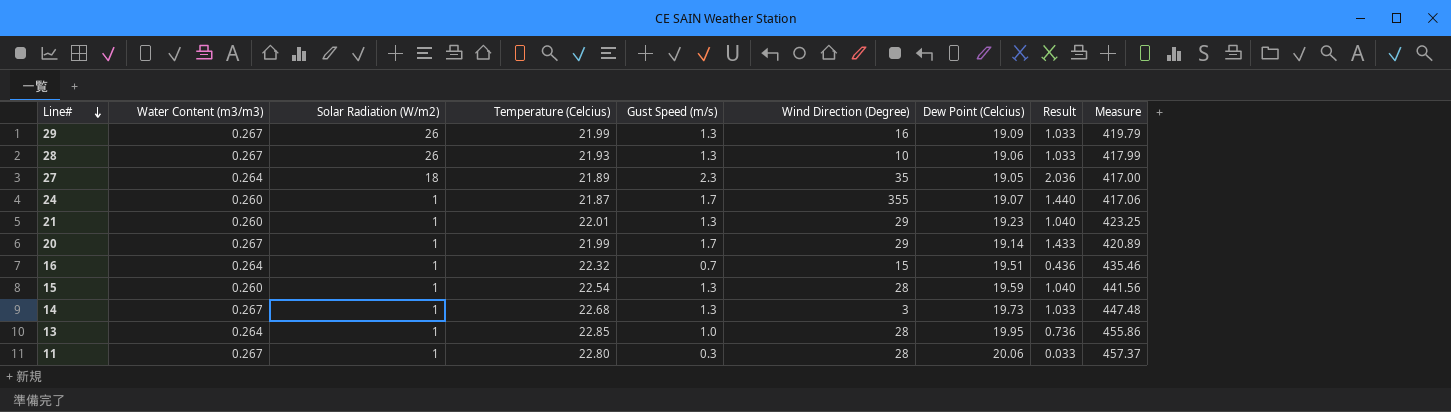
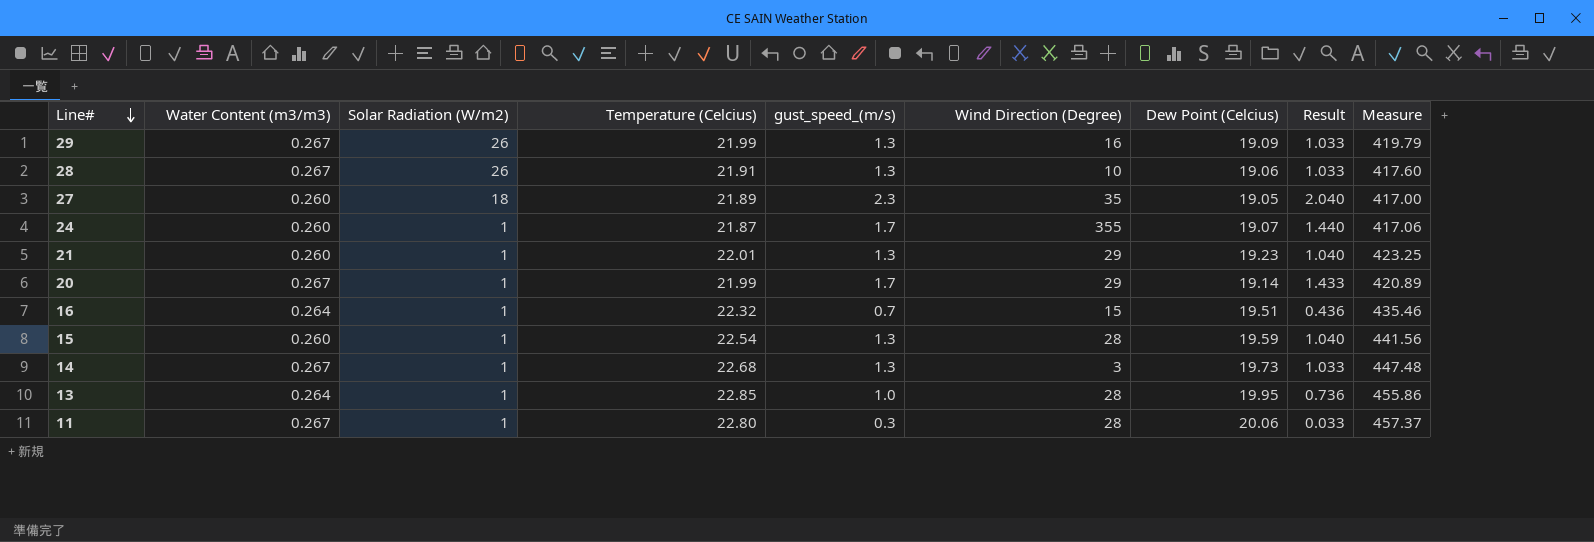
column name: Gust Speed (m/s) -> gust_speed_(m/s)
28 | Temperature (Celcius): 21.93 -> 21.91
28 | Measure: 417.99 -> 417.60
27 | Water Content (m3/m3): 0.264 -> 0.260
27 | Result: 2.036 -> 2.040

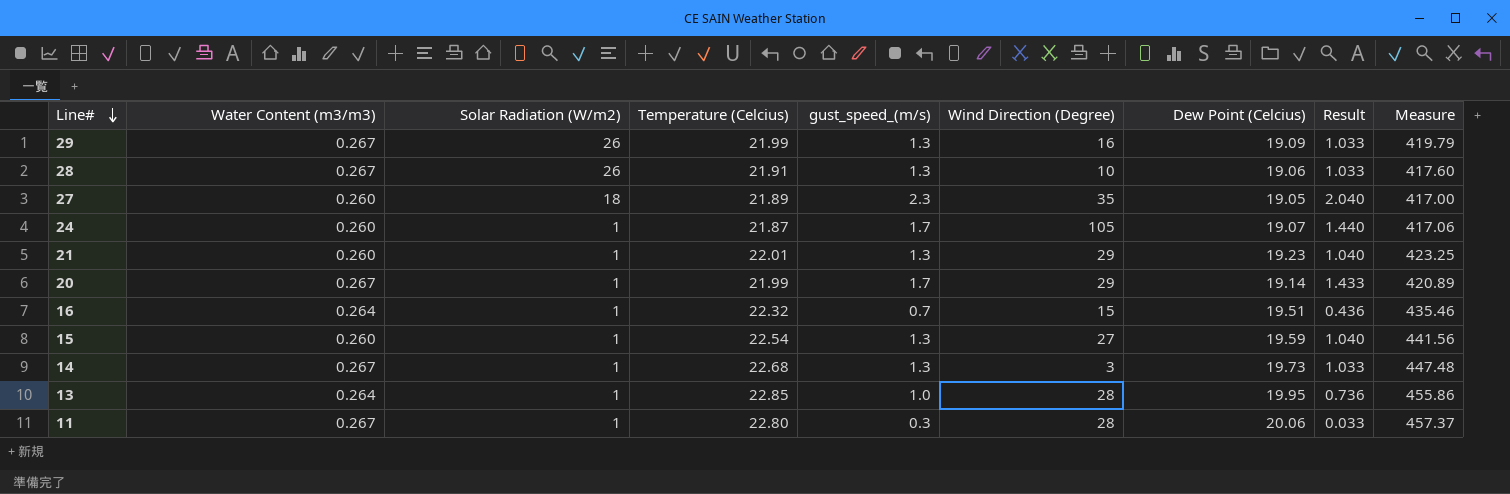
24 | Wind Direction (Degree): 355 -> 105
15 | Wind Direction (Degree): 28 -> 27

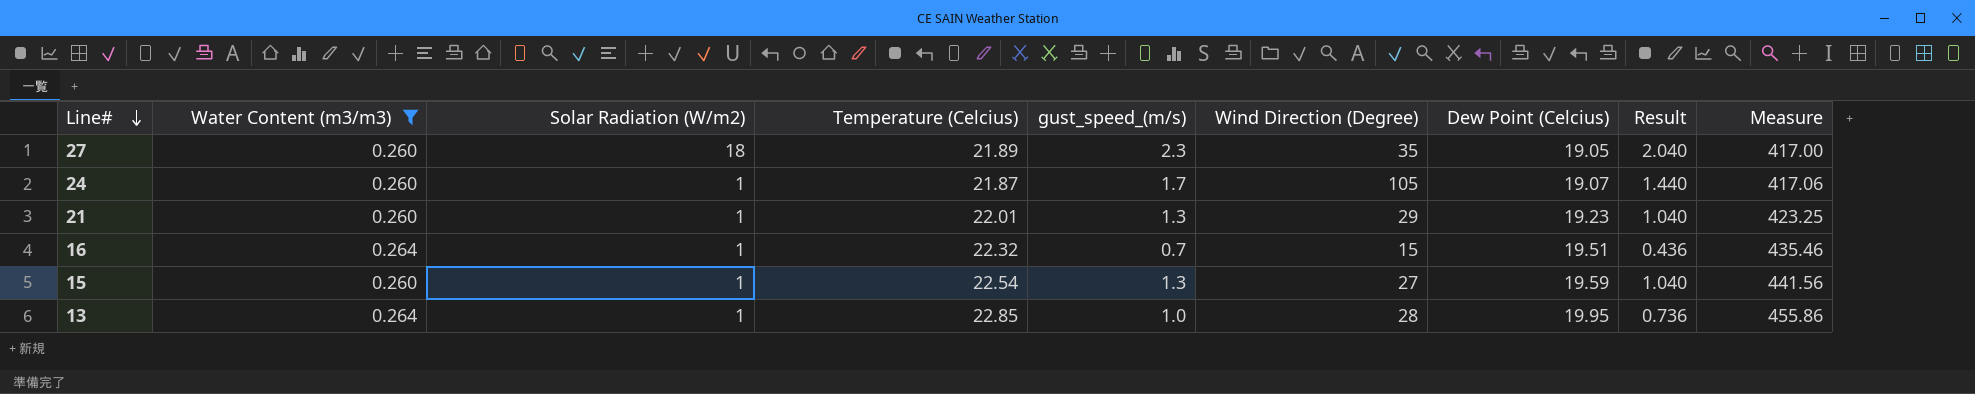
filter: none -> Water Content (m3/m3) != 0.267

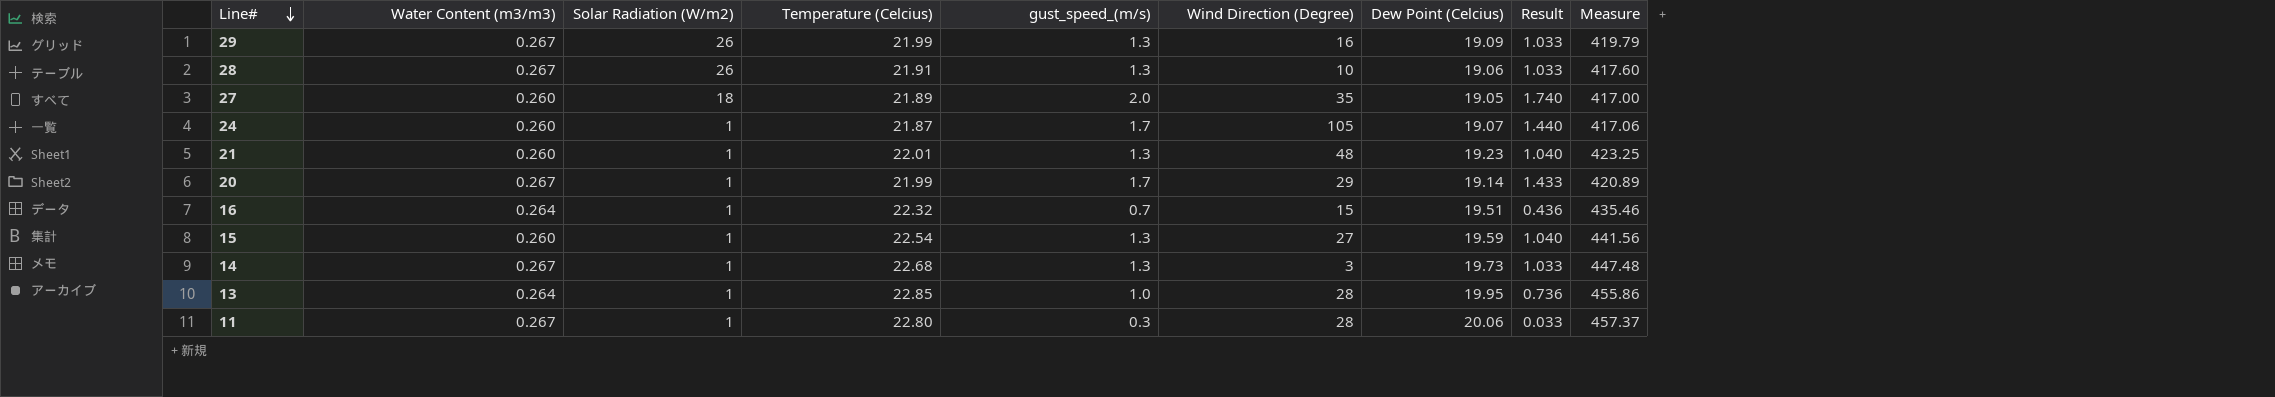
filter: Water Content (m3/m3) != 0.267 -> none
27 | gust_speed_(m/s): 2.3 -> 2.0
27 | Result: 2.040 -> 1.740
21 | Wind Direction (Degree): 29 -> 48

